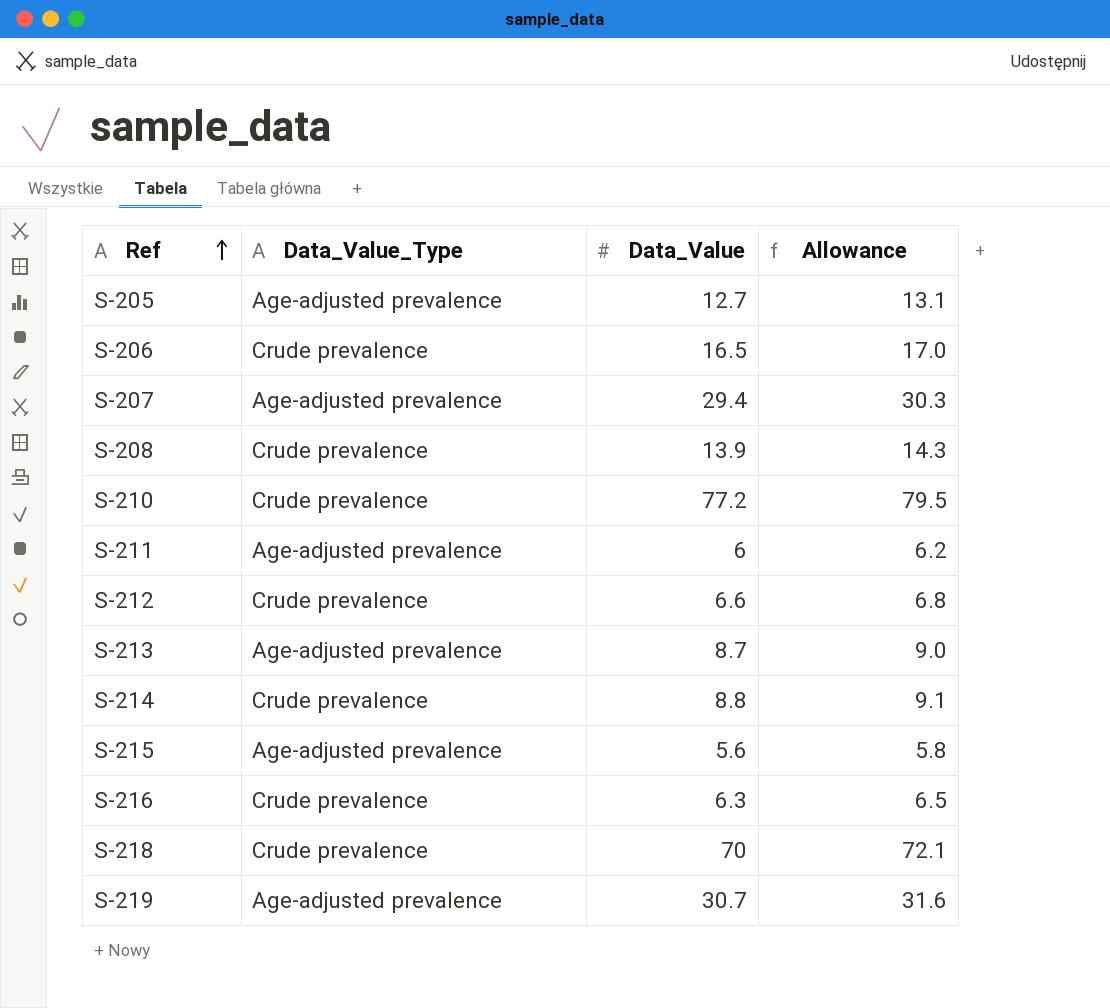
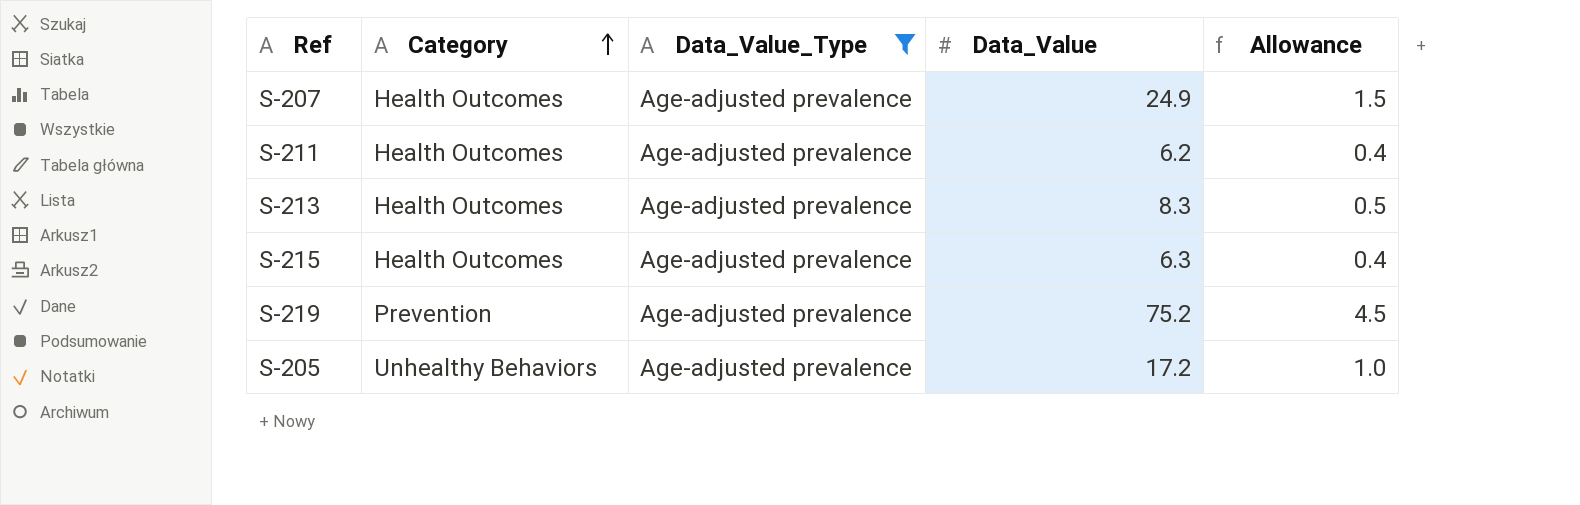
filter: none -> Data_Value_Type = Age-adjusted prevalence
row order: Ref ascending -> Category ascending
column Category | position: none -> 2
column Allowance | formula: [Data_Value] * 1.03 -> [Data_Value] * 0.06
S-207 | Data_Value: 29.4 -> 24.9
S-211 | Data_Value: 6 -> 6.2
S-213 | Data_Value: 8.7 -> 8.3
S-215 | Data_Value: 5.6 -> 6.3
S-219 | Data_Value: 30.7 -> 75.2
S-205 | Data_Value: 12.7 -> 17.2

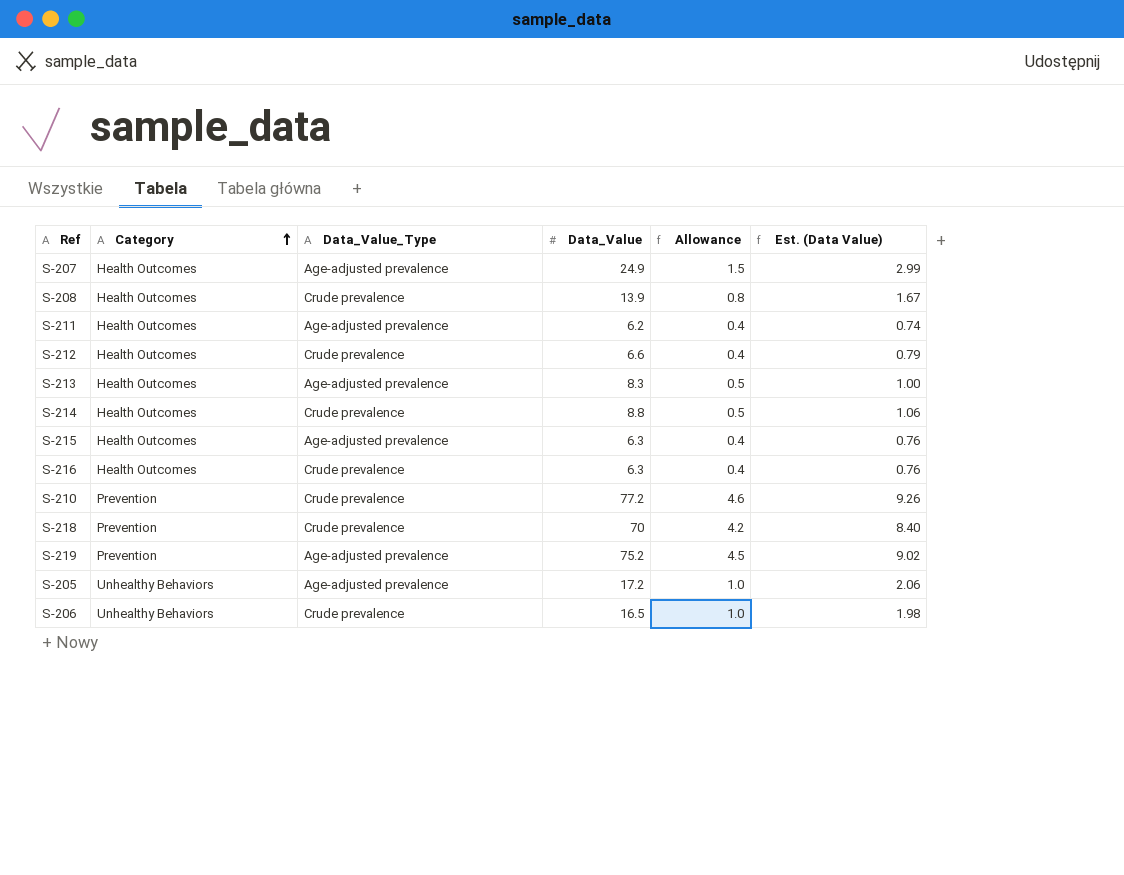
filter: Data_Value_Type = Age-adjusted prevalence -> none
column Est. (Data Value) | formula: none -> [Data_Value] * 0.12

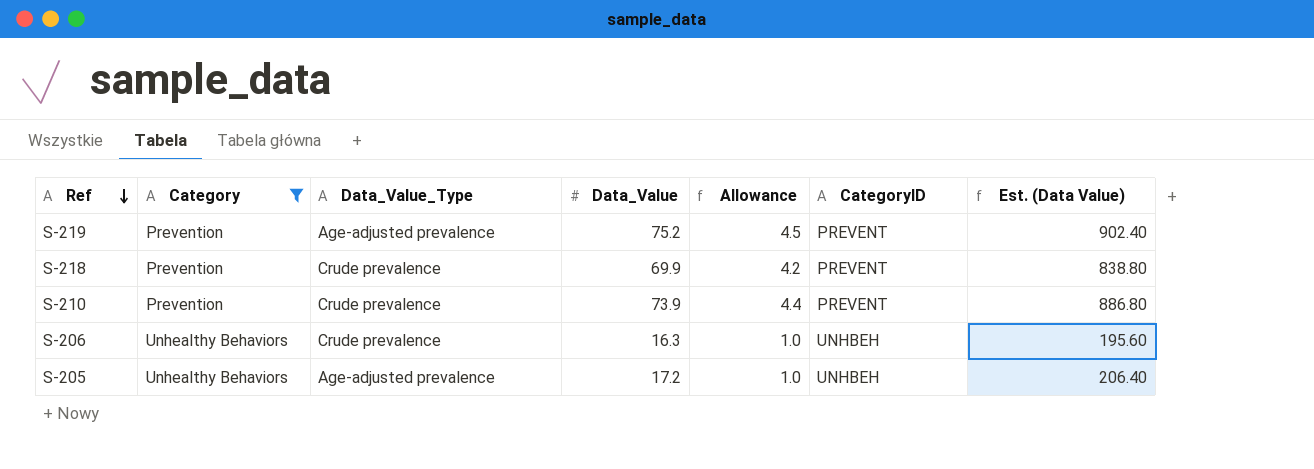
filter: none -> Category != Health Outcomes
row order: Category ascending -> Ref descending
column CategoryID | position: none -> 6
column Est. (Data Value) | formula: [Data_Value] * 0.12 -> [Data_Value] * 12
S-218 | Data_Value: 70 -> 69.9
S-210 | Data_Value: 77.2 -> 73.9
S-210 | Allowance: 4.6 -> 4.4
S-206 | Data_Value: 16.5 -> 16.3

